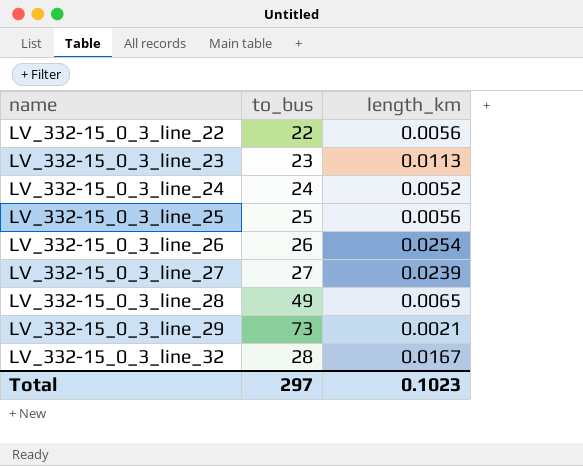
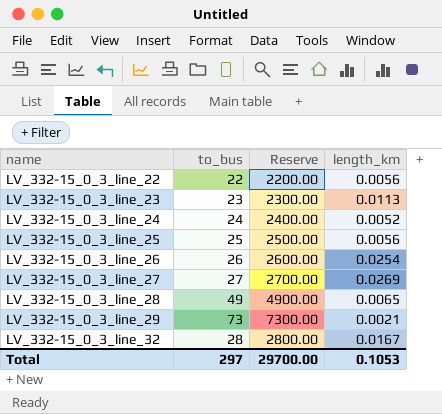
column Reserve | formula: none -> [to_bus] * 100
LV_332-15_0_3_line_27 | length_km: 0.0239 -> 0.0269
Total | length_km: 0.1023 -> 0.1053

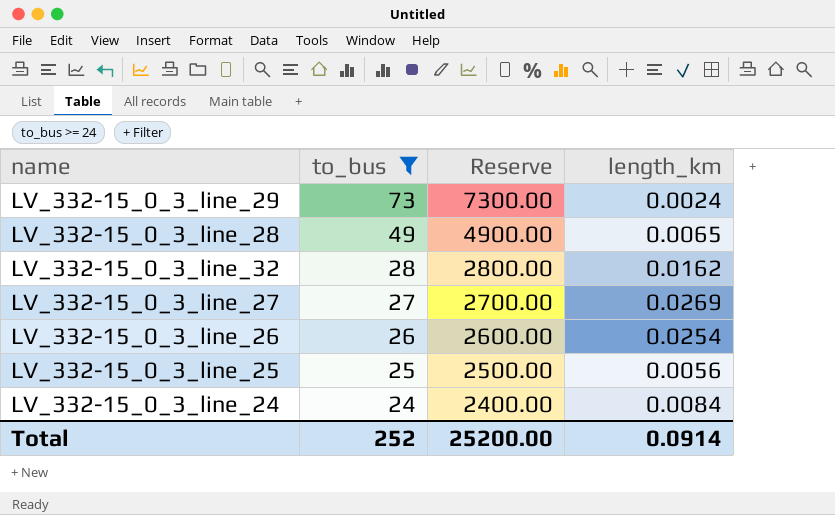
filter: none -> to_bus >= 24
row order: name ascending -> to_bus descending
LV_332-15_0_3_line_29 | length_km: 0.0021 -> 0.0024
LV_332-15_0_3_line_32 | length_km: 0.0167 -> 0.0162
LV_332-15_0_3_line_24 | length_km: 0.0052 -> 0.0084
Total | to_bus: 297 -> 252
Total | Reserve: 29700.00 -> 25200.00
Total | length_km: 0.1053 -> 0.0914

